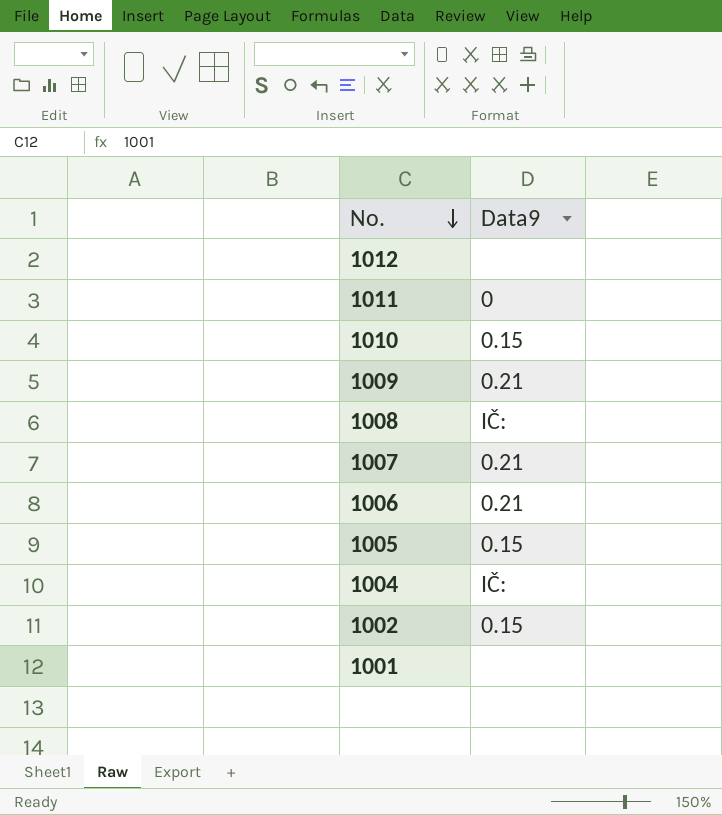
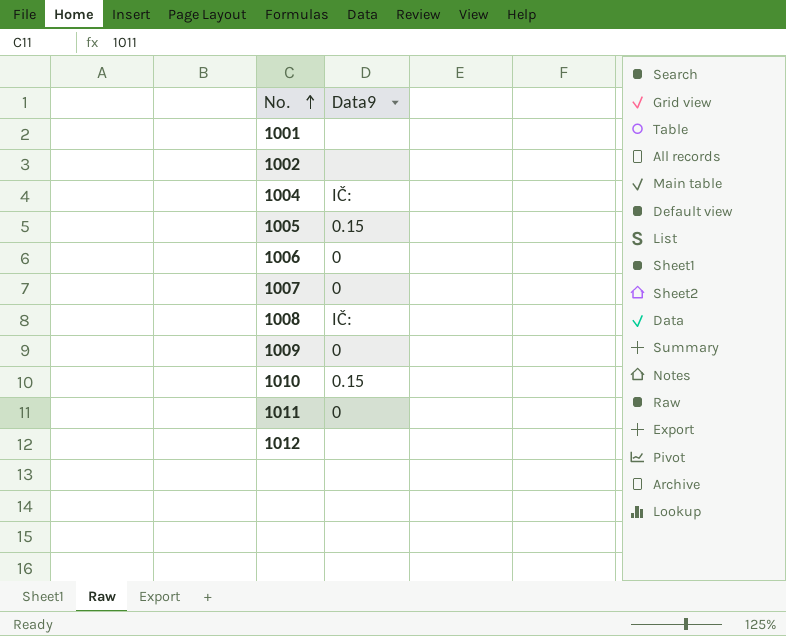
row order: No. descending -> No. ascending
1002 | Data9: 0.15 -> none
1006 | Data9: 0.21 -> 0
1007 | Data9: 0.21 -> 0
1009 | Data9: 0.21 -> 0

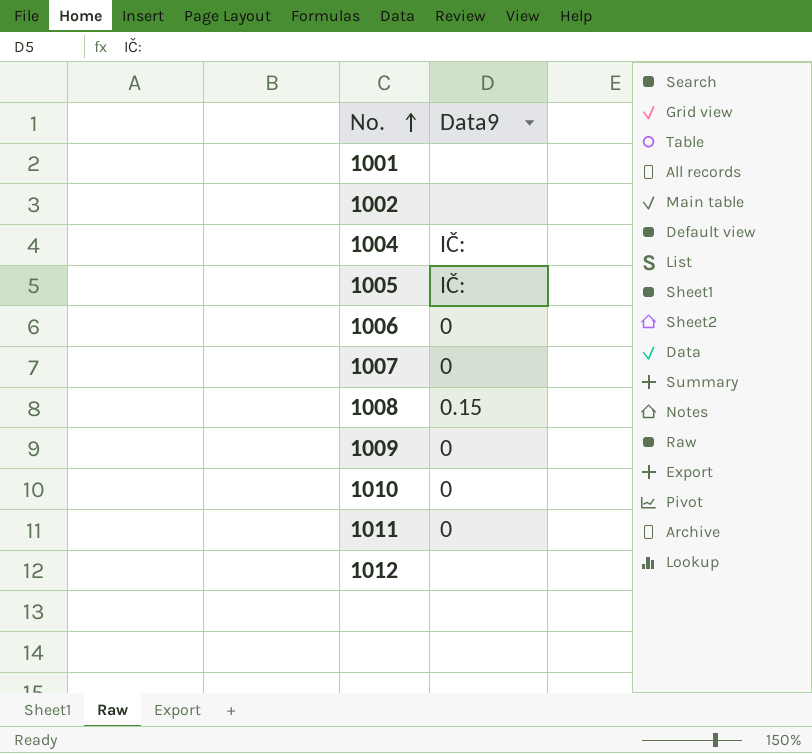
1005 | Data9: 0.15 -> IČ:
1008 | Data9: IČ: -> 0.15
1010 | Data9: 0.15 -> 0

